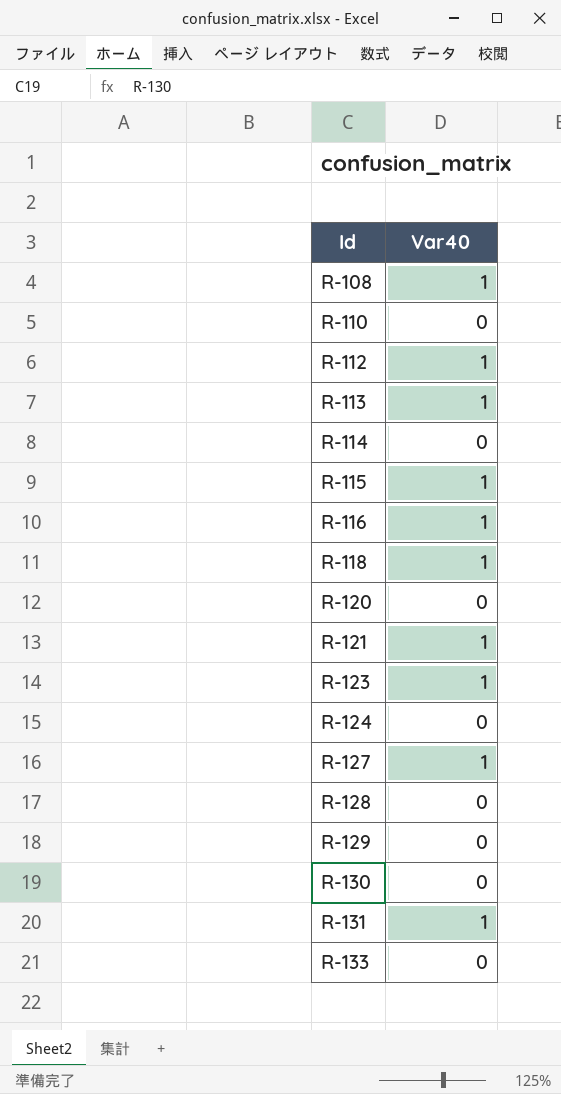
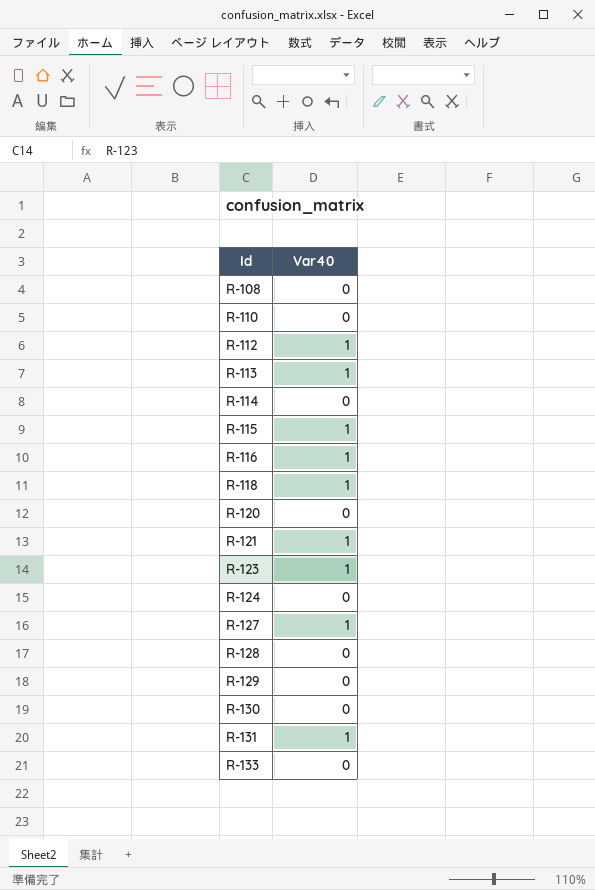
R-108 | Var40: 1 -> 0

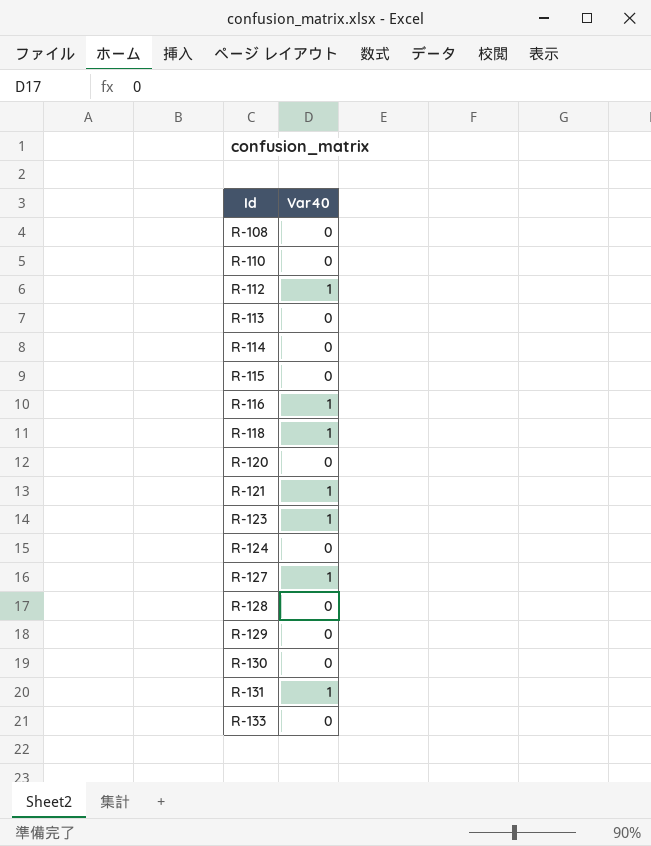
R-113 | Var40: 1 -> 0
R-115 | Var40: 1 -> 0

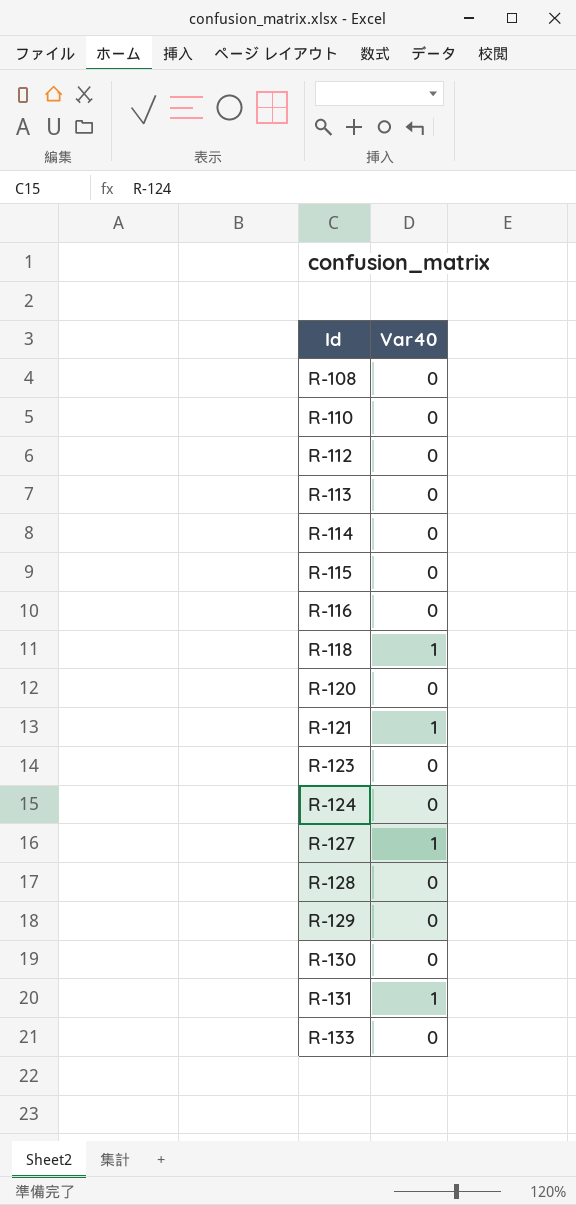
R-112 | Var40: 1 -> 0
R-116 | Var40: 1 -> 0
R-123 | Var40: 1 -> 0

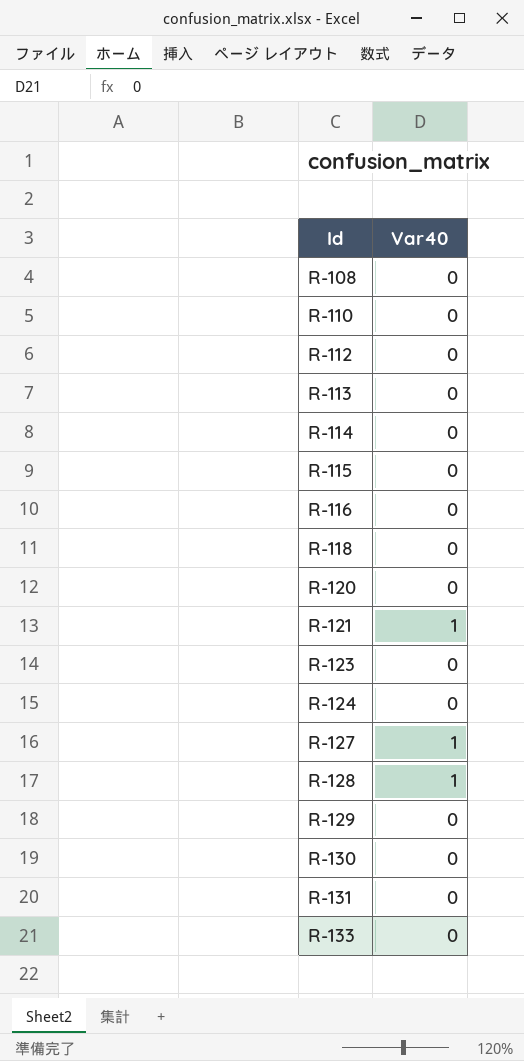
R-118 | Var40: 1 -> 0
R-128 | Var40: 0 -> 1
R-131 | Var40: 1 -> 0

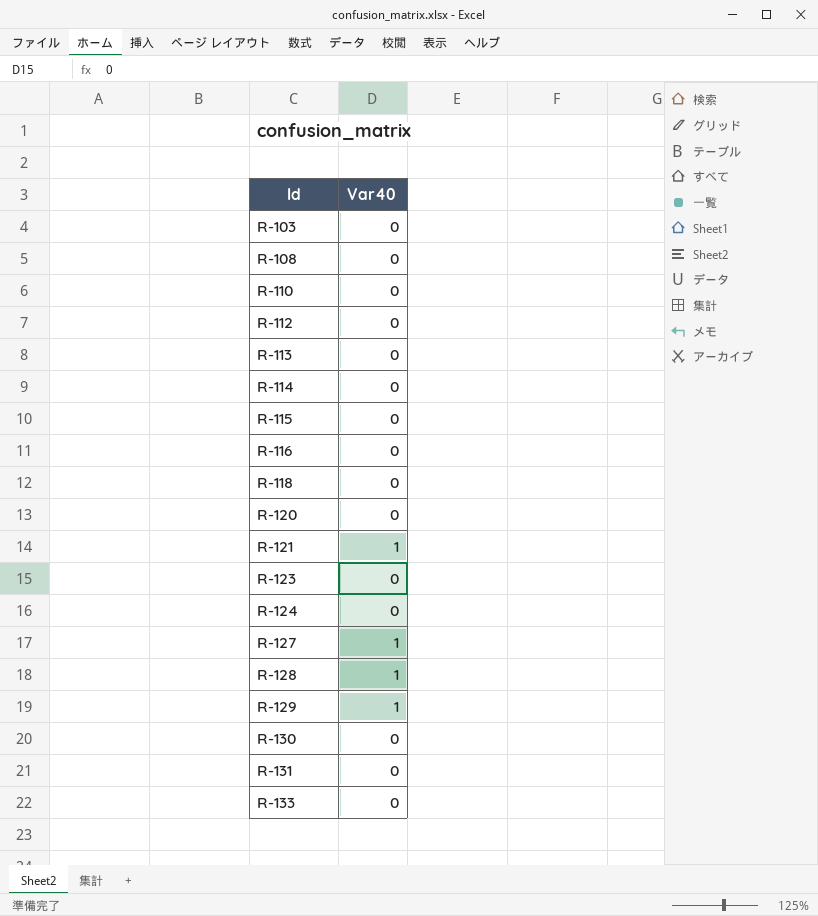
row R-103: none -> 0
R-129 | Var40: 0 -> 1

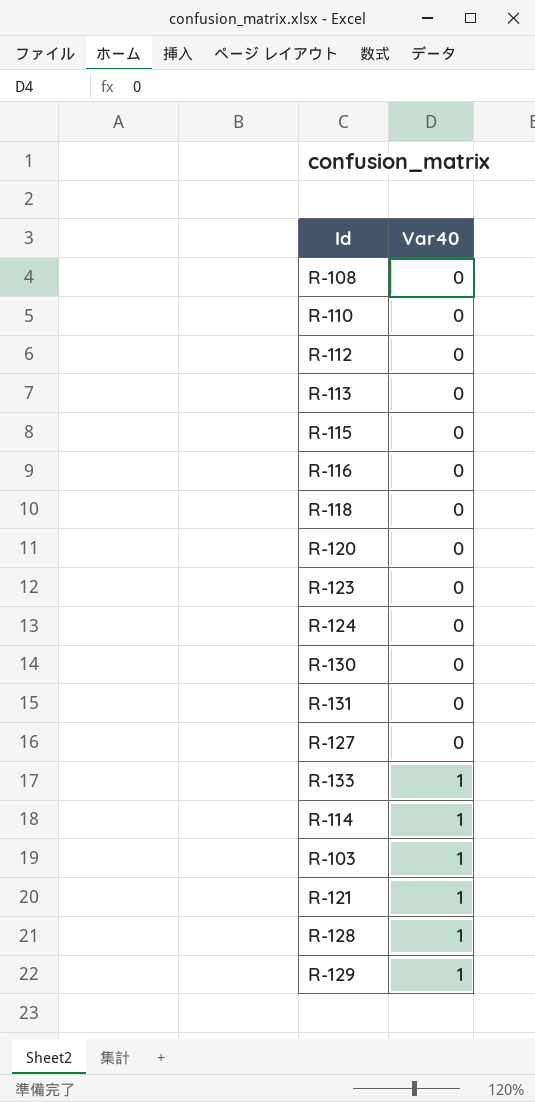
row order: Id ascending -> Var40 ascending
R-127 | Var40: 1 -> 0
R-133 | Var40: 0 -> 1
R-114 | Var40: 0 -> 1
R-103 | Var40: 0 -> 1

